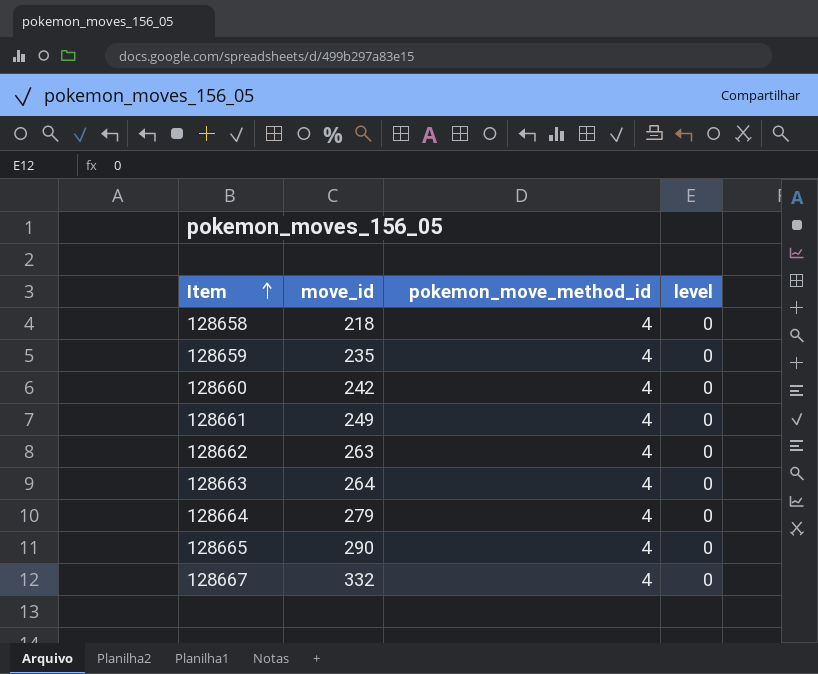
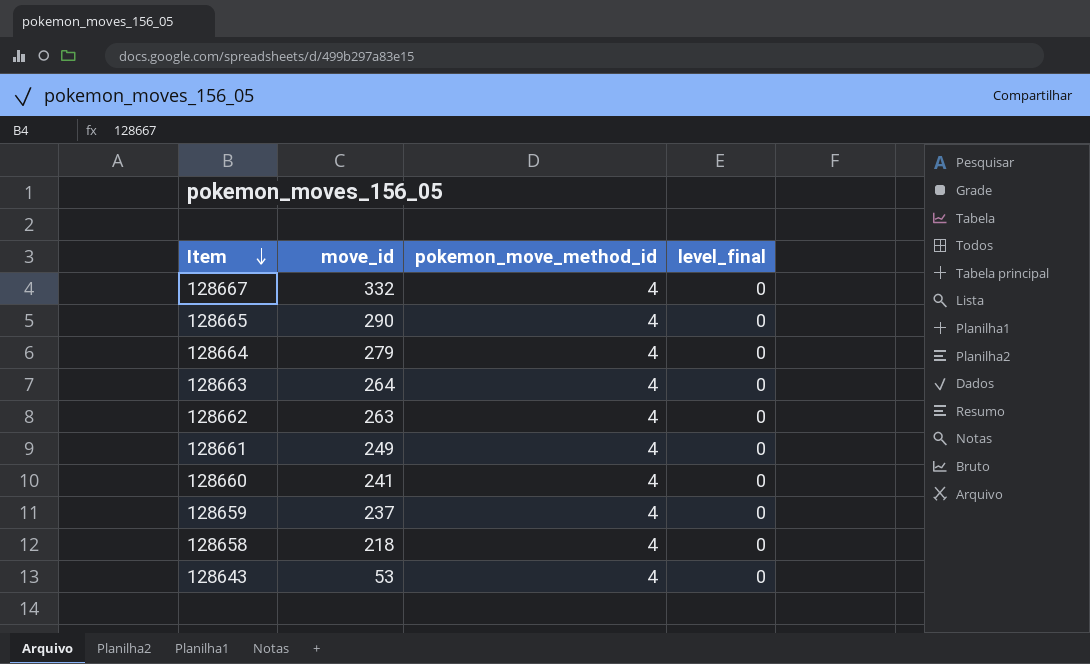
row order: Item ascending -> Item descending
column name: level -> level_final
128660 | move_id: 242 -> 241
128659 | move_id: 235 -> 237
row 128643: none -> 53 | 4 | 0

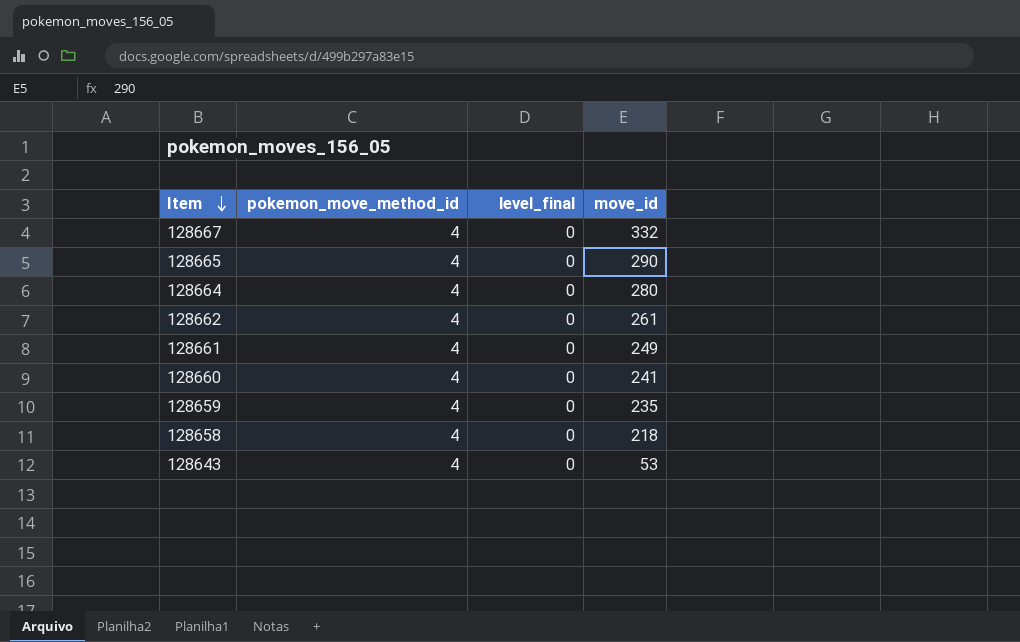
column move_id | position: 2 -> 4
row 128663: 264 | 4 | 0 -> none
128664 | move_id: 279 -> 280
128662 | move_id: 263 -> 261
128659 | move_id: 237 -> 235

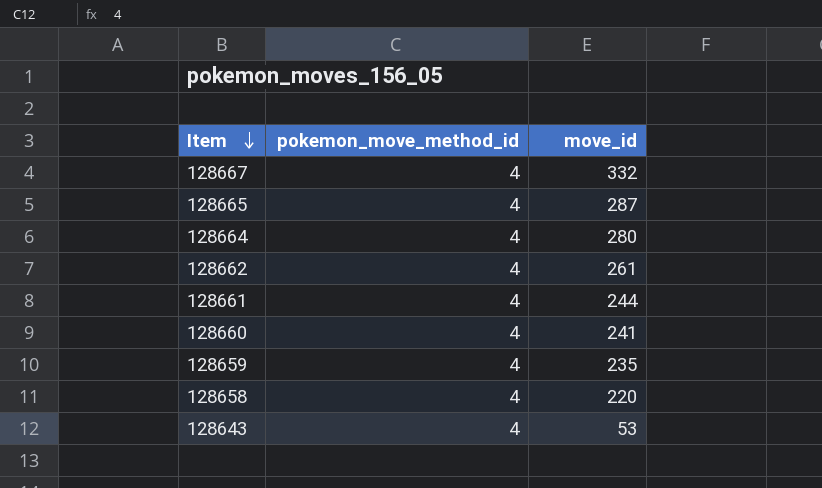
column level_final | position: 3 -> none
128665 | move_id: 290 -> 287
128661 | move_id: 249 -> 244
128658 | move_id: 218 -> 220

